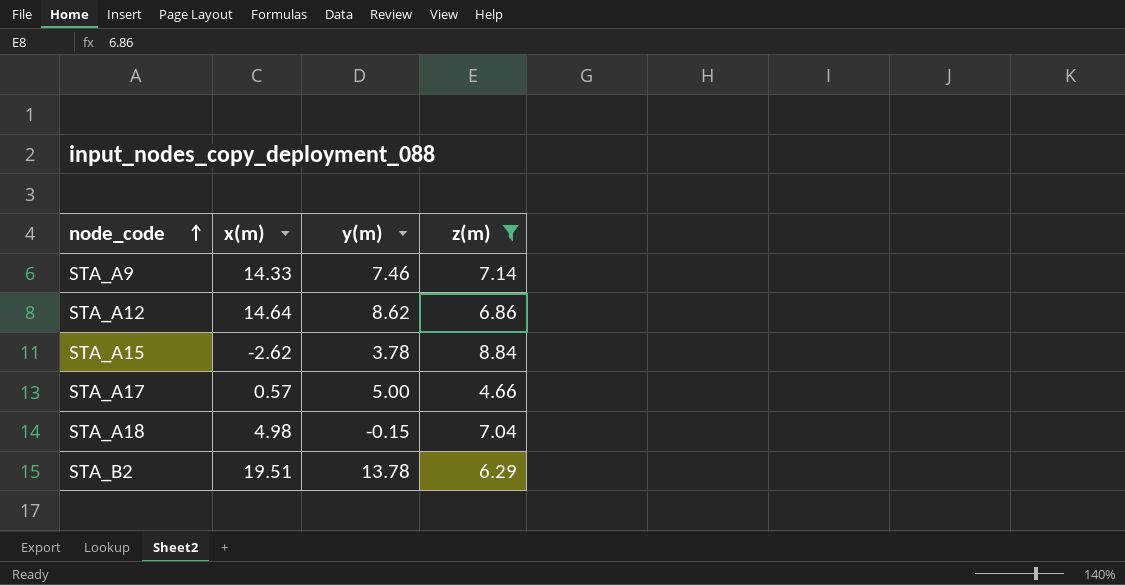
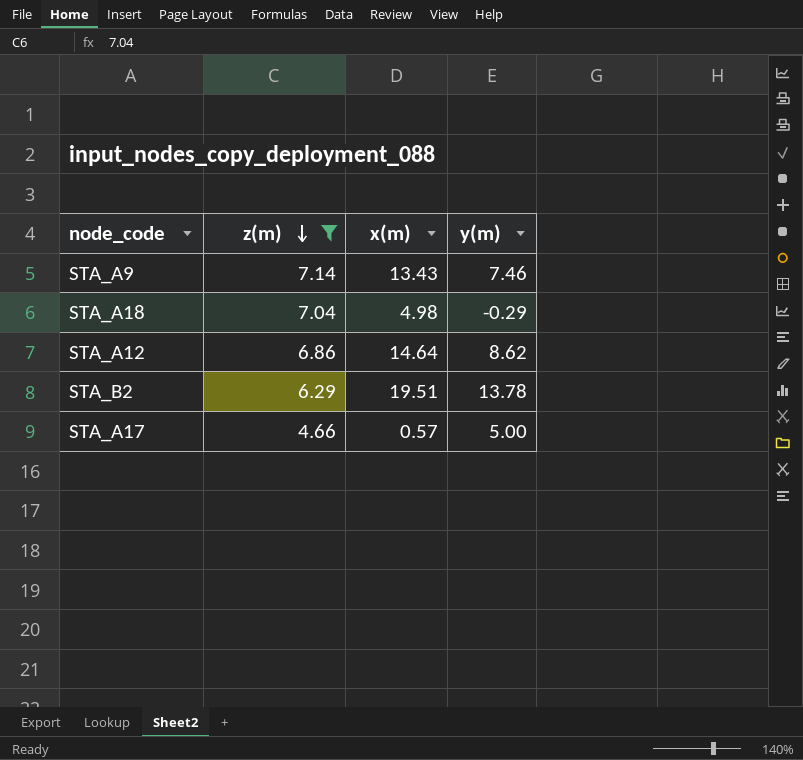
row order: node_code ascending -> z(m) descending
column z(m) | position: 4 -> 2
row STA_A15: -2.62 | 3.78 | 8.84 -> none
STA_A9 | x(m): 14.33 -> 13.43
STA_A18 | y(m): -0.15 -> -0.29

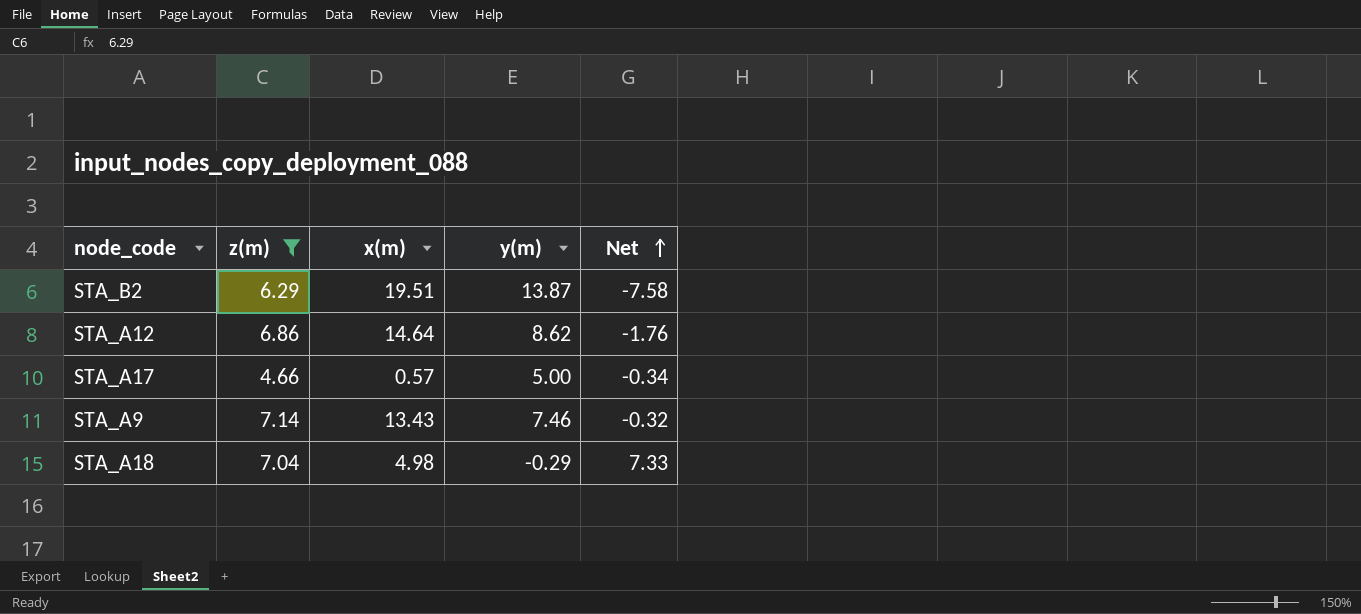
row order: z(m) descending -> Net ascending
column Net | formula: none -> [z(m)] - [y(m)]
STA_B2 | y(m): 13.78 -> 13.87

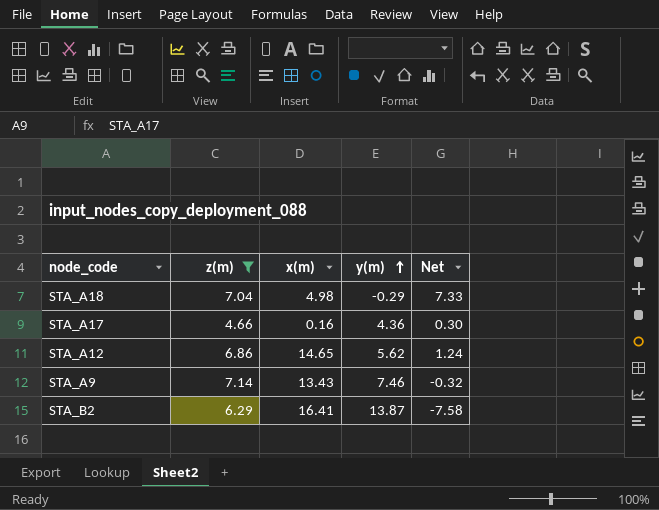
row order: Net ascending -> y(m) ascending
STA_A17 | x(m): 0.57 -> 0.16
STA_A17 | y(m): 5.00 -> 4.36
STA_A17 | Net: -0.34 -> 0.30
STA_A12 | x(m): 14.64 -> 14.65
STA_A12 | y(m): 8.62 -> 5.62
STA_A12 | Net: -1.76 -> 1.24
STA_B2 | x(m): 19.51 -> 16.41

